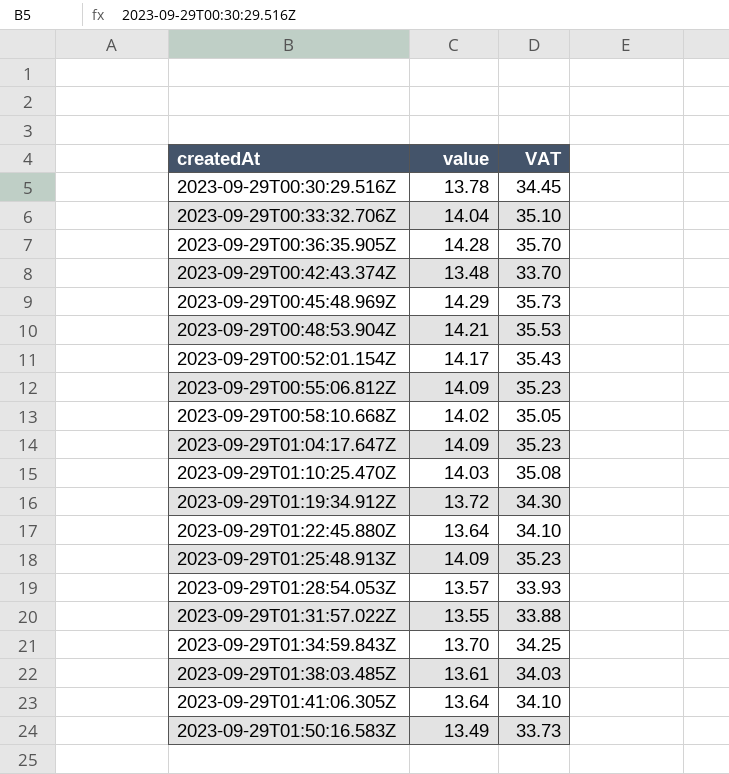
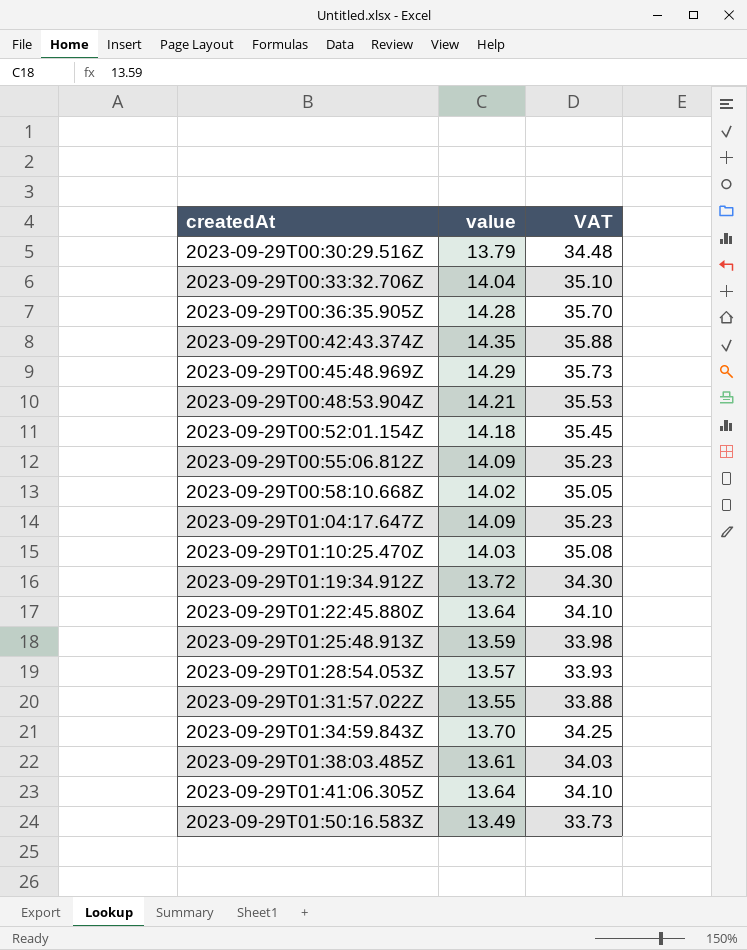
2023-09-29T00:30:29.516Z | value: 13.78 -> 13.79
2023-09-29T00:30:29.516Z | VAT: 34.45 -> 34.48
2023-09-29T00:42:43.374Z | value: 13.48 -> 14.35
2023-09-29T00:42:43.374Z | VAT: 33.70 -> 35.88
2023-09-29T00:52:01.154Z | value: 14.17 -> 14.18
2023-09-29T00:52:01.154Z | VAT: 35.43 -> 35.45
2023-09-29T01:25:48.913Z | value: 14.09 -> 13.59
2023-09-29T01:25:48.913Z | VAT: 35.23 -> 33.98

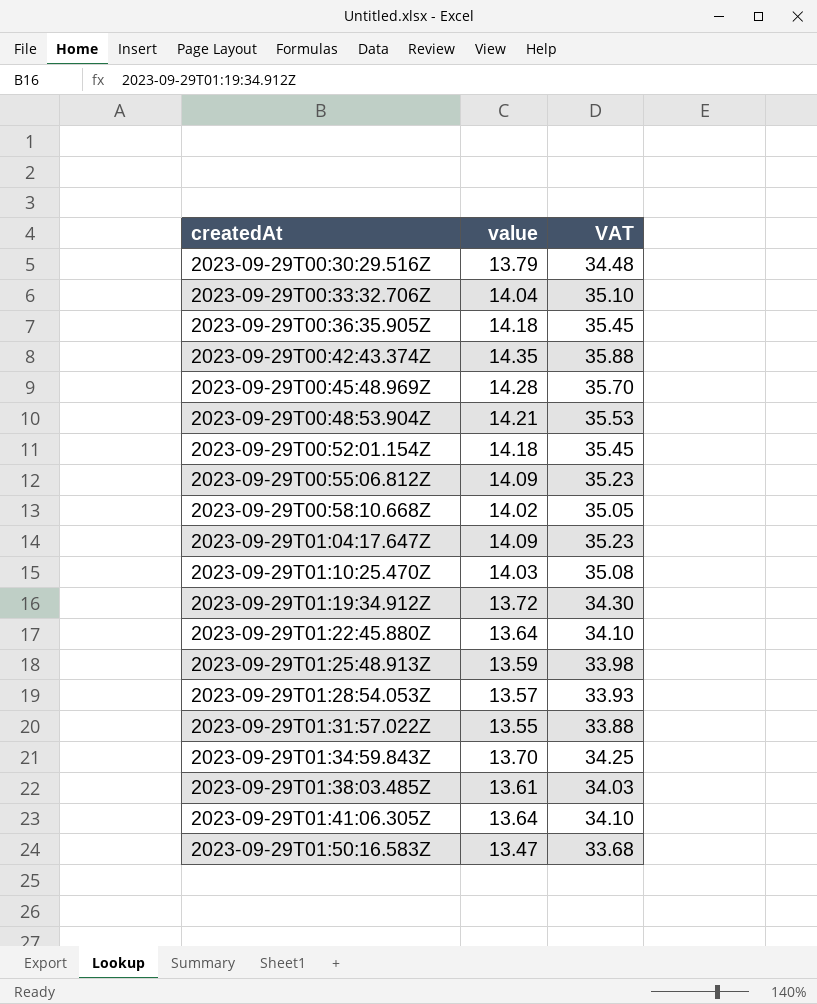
2023-09-29T00:36:35.905Z | value: 14.28 -> 14.18
2023-09-29T00:36:35.905Z | VAT: 35.70 -> 35.45
2023-09-29T00:45:48.969Z | value: 14.29 -> 14.28
2023-09-29T00:45:48.969Z | VAT: 35.73 -> 35.70
2023-09-29T01:50:16.583Z | value: 13.49 -> 13.47
2023-09-29T01:50:16.583Z | VAT: 33.73 -> 33.68

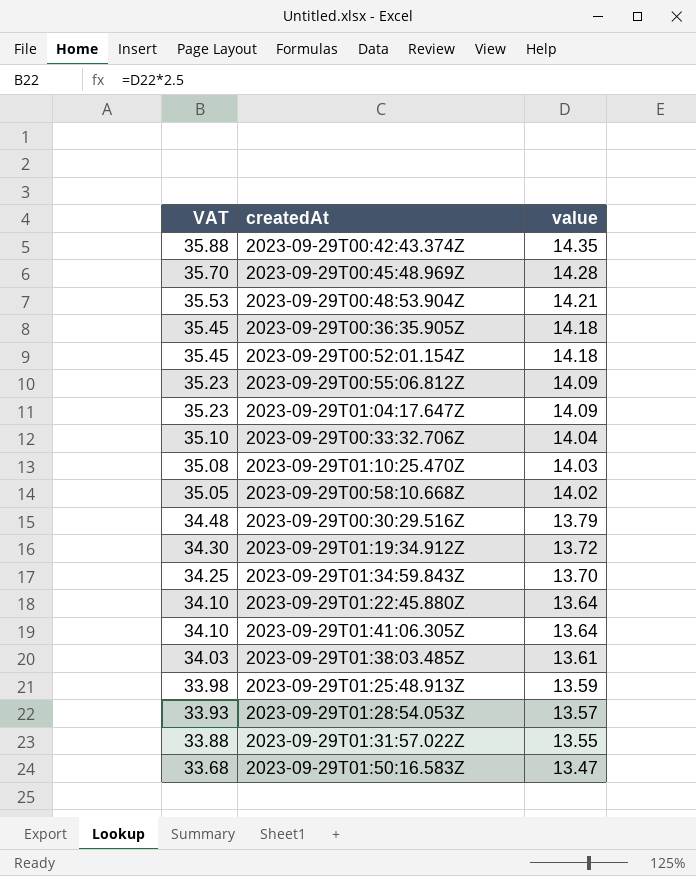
row order: createdAt ascending -> VAT descending
column VAT | position: 3 -> 1

